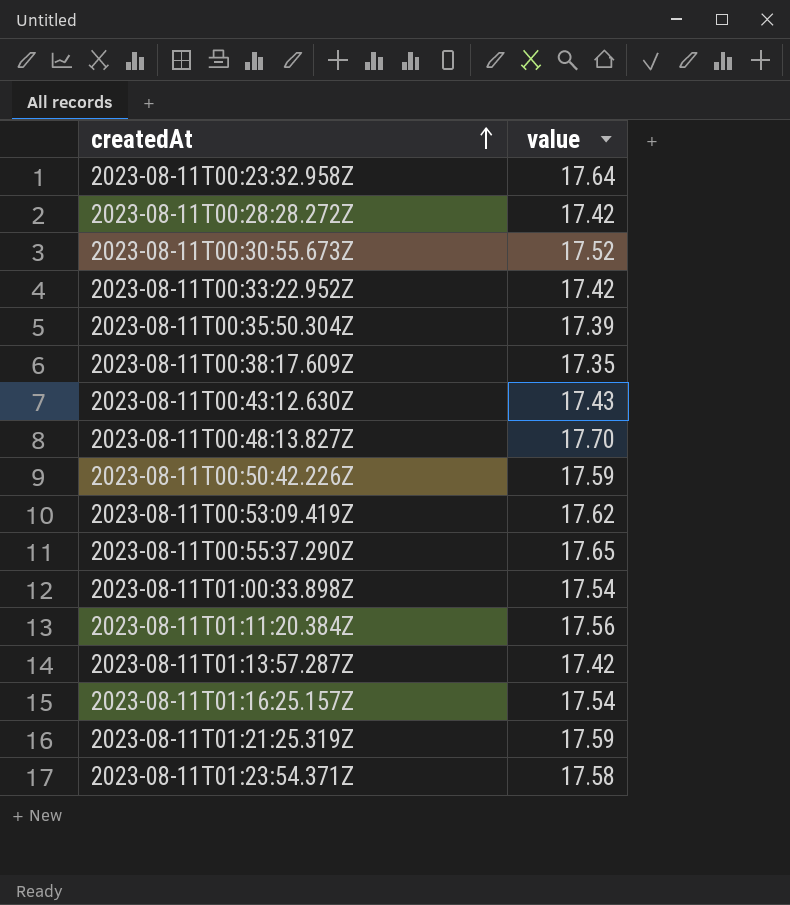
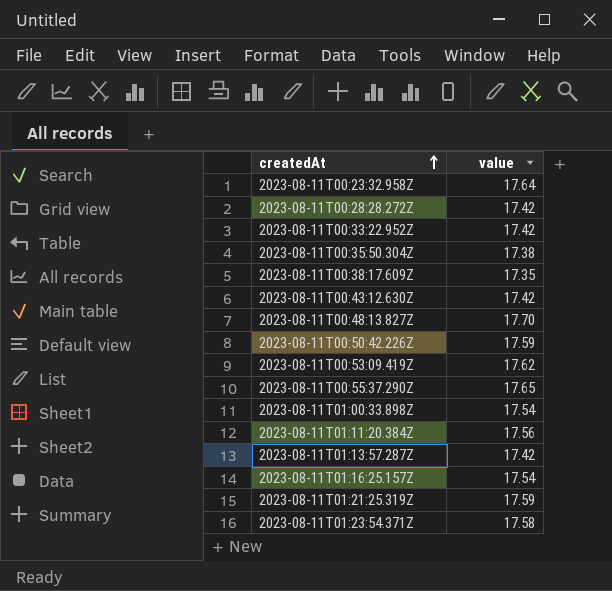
row 2023-08-11T00:30:55.673Z: 17.52 -> none
2023-08-11T00:35:50.304Z | value: 17.39 -> 17.38
2023-08-11T00:43:12.630Z | value: 17.43 -> 17.42

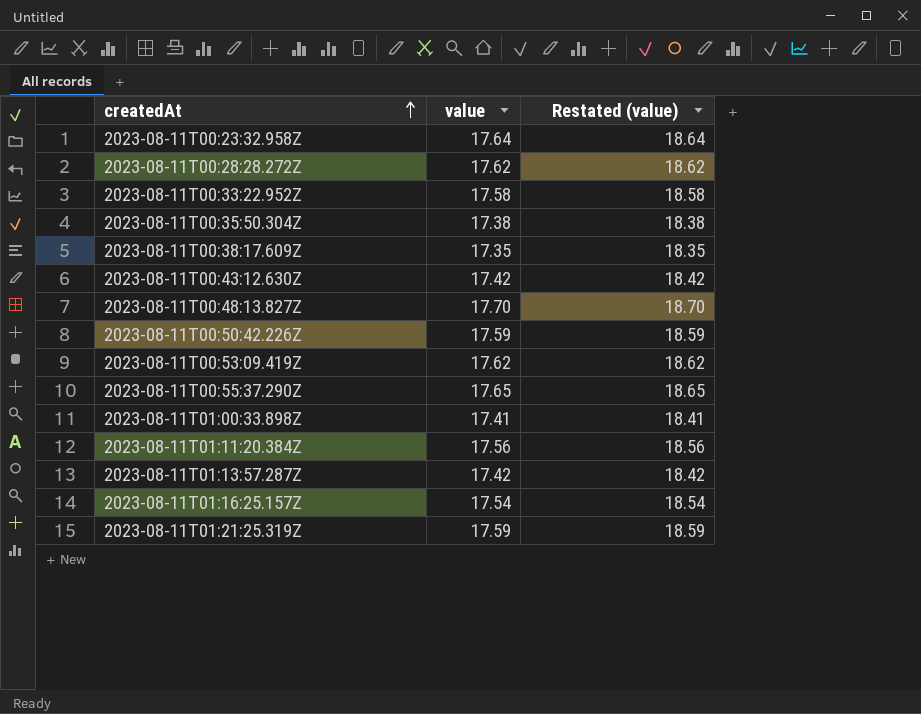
column Restated (value) | formula: none -> [value] + 1
row 2023-08-11T01:23:54.371Z: 17.58 -> none
2023-08-11T00:28:28.272Z | value: 17.42 -> 17.62
2023-08-11T00:33:22.952Z | value: 17.42 -> 17.58
2023-08-11T01:00:33.898Z | value: 17.54 -> 17.41

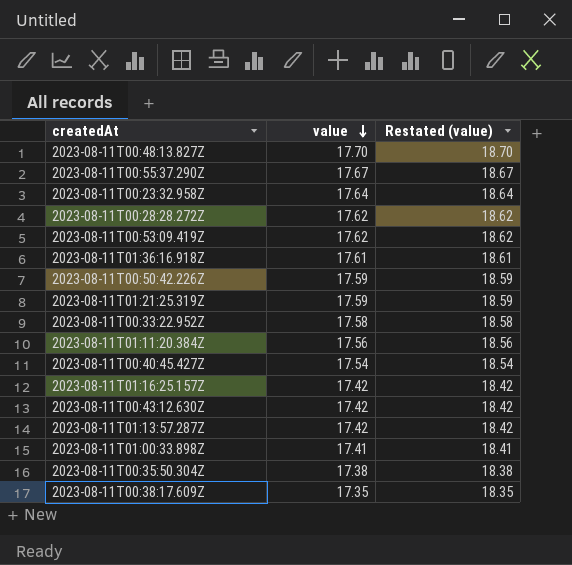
row order: createdAt ascending -> value descending
2023-08-11T00:55:37.290Z | value: 17.65 -> 17.67
2023-08-11T00:55:37.290Z | Restated (value): 18.65 -> 18.67
row 2023-08-11T01:36:16.918Z: none -> 17.61 | 18.61
row 2023-08-11T00:40:45.427Z: none -> 17.54 | 18.54
2023-08-11T01:16:25.157Z | value: 17.54 -> 17.42
2023-08-11T01:16:25.157Z | Restated (value): 18.54 -> 18.42

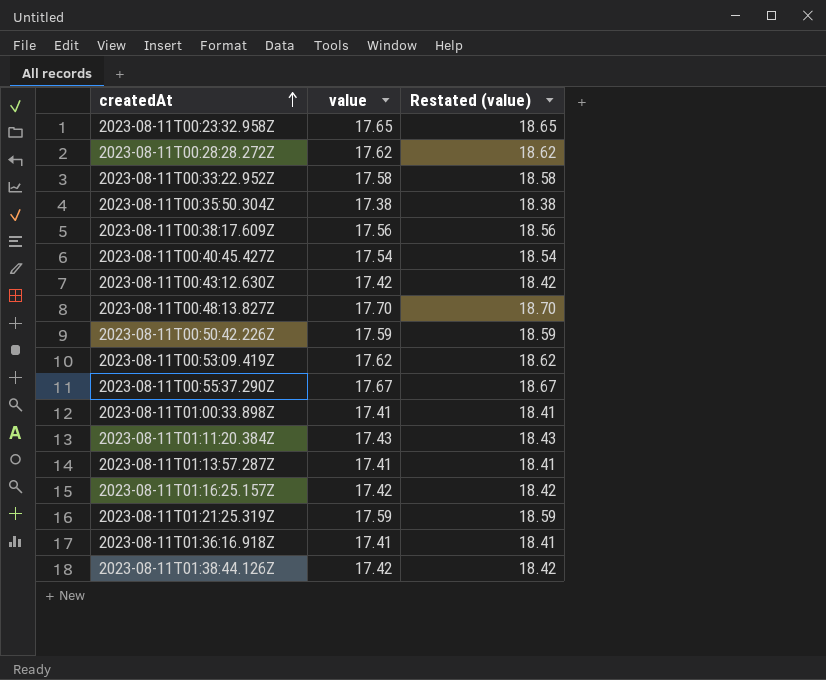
row order: value descending -> createdAt ascending
2023-08-11T00:23:32.958Z | value: 17.64 -> 17.65
2023-08-11T00:23:32.958Z | Restated (value): 18.64 -> 18.65
2023-08-11T00:38:17.609Z | value: 17.35 -> 17.56
2023-08-11T00:38:17.609Z | Restated (value): 18.35 -> 18.56
2023-08-11T01:11:20.384Z | value: 17.56 -> 17.43
2023-08-11T01:11:20.384Z | Restated (value): 18.56 -> 18.43
2023-08-11T01:13:57.287Z | value: 17.42 -> 17.41
2023-08-11T01:13:57.287Z | Restated (value): 18.42 -> 18.41
2023-08-11T01:36:16.918Z | value: 17.61 -> 17.41
2023-08-11T01:36:16.918Z | Restated (value): 18.61 -> 18.41
row 2023-08-11T01:38:44.126Z: none -> 17.42 | 18.42

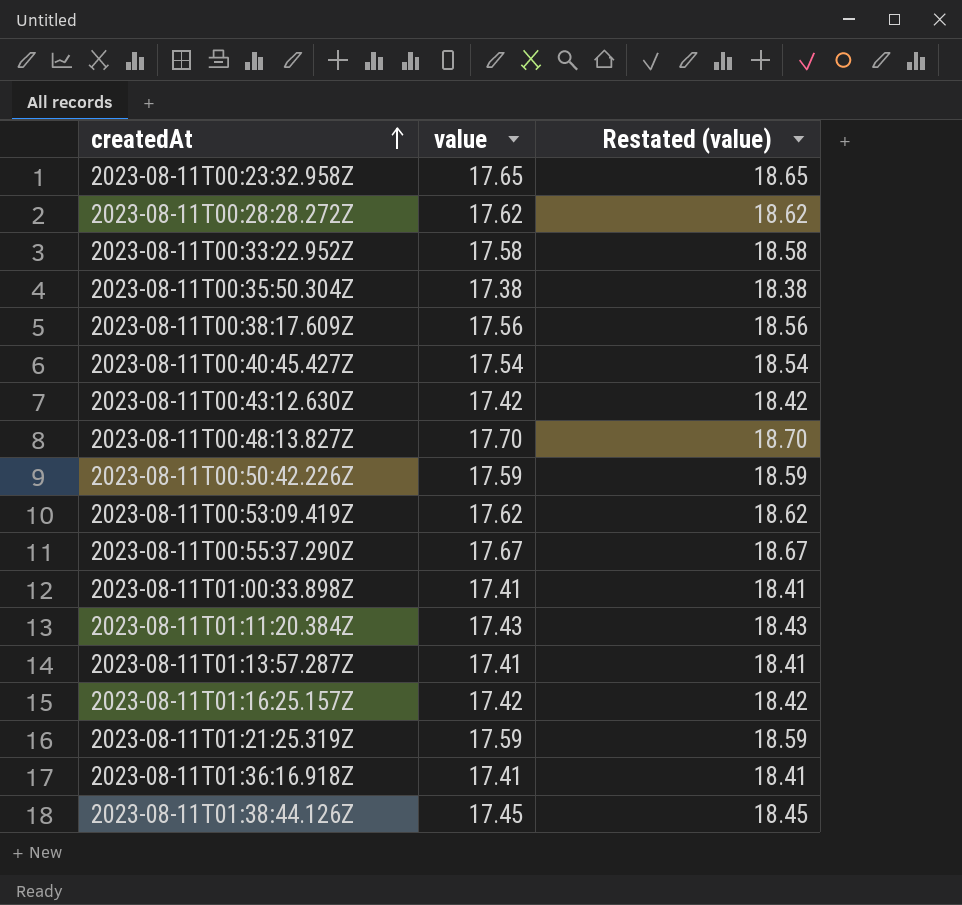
2023-08-11T01:38:44.126Z | value: 17.42 -> 17.45
2023-08-11T01:38:44.126Z | Restated (value): 18.42 -> 18.45

